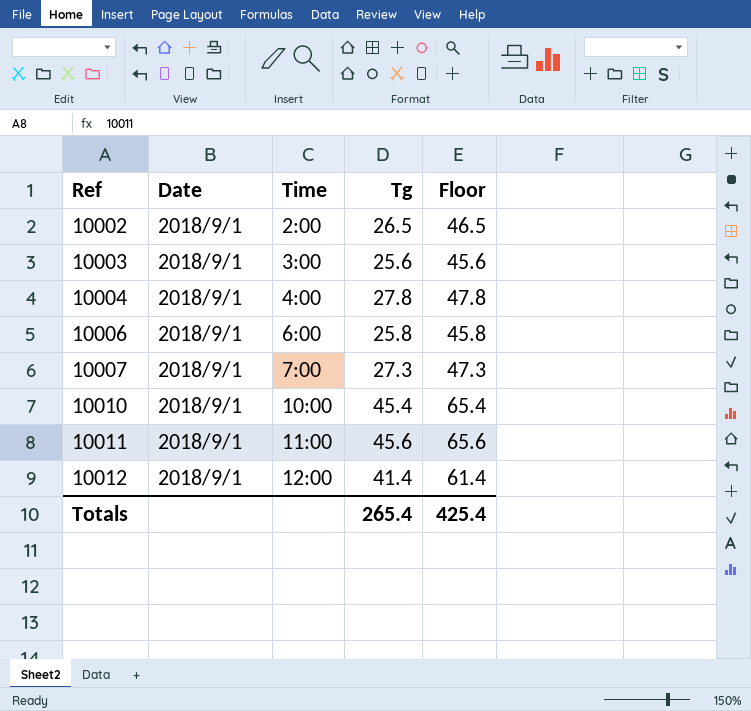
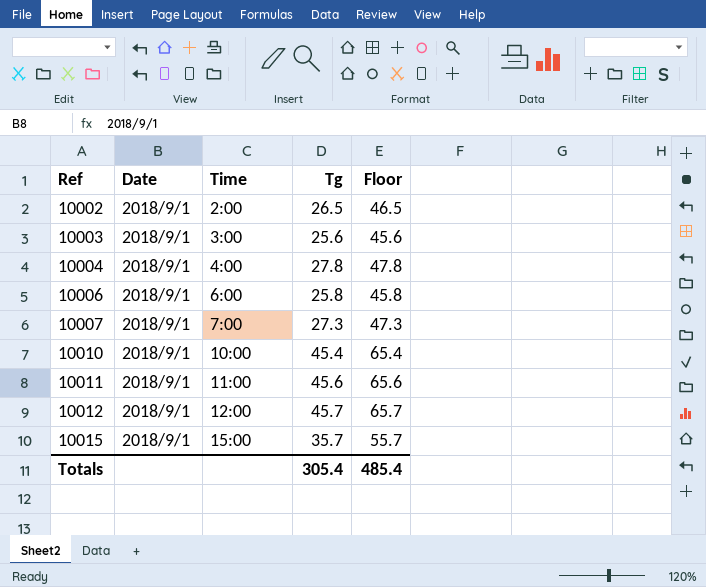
10012 | Tg: 41.4 -> 45.7
10012 | Floor: 61.4 -> 65.7
row 10015: none -> 2018/9/1 | 15:00 | 35.7 | 55.7
Totals | Tg: 265.4 -> 305.4
Totals | Floor: 425.4 -> 485.4

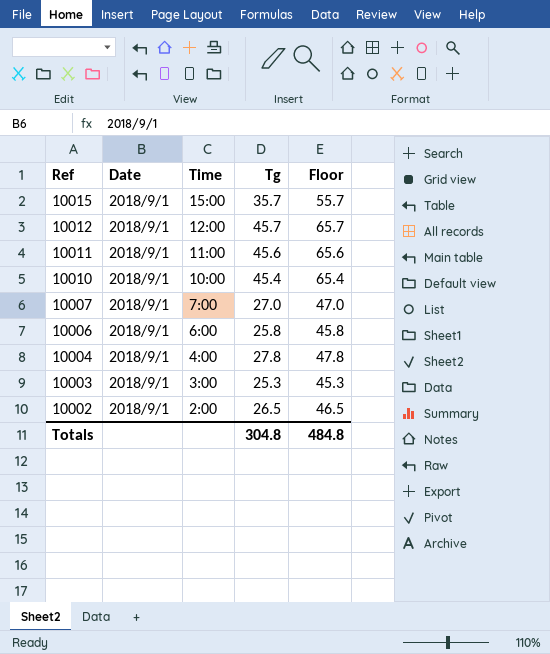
row order: Ref ascending -> Ref descending
10007 | Tg: 27.3 -> 27.0
10007 | Floor: 47.3 -> 47.0
10003 | Tg: 25.6 -> 25.3
10003 | Floor: 45.6 -> 45.3
Totals | Tg: 305.4 -> 304.8
Totals | Floor: 485.4 -> 484.8

